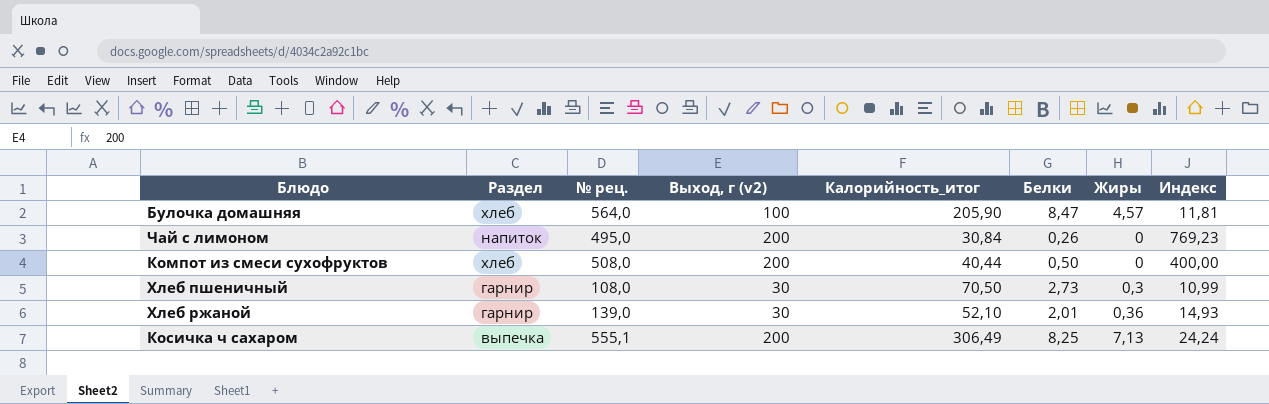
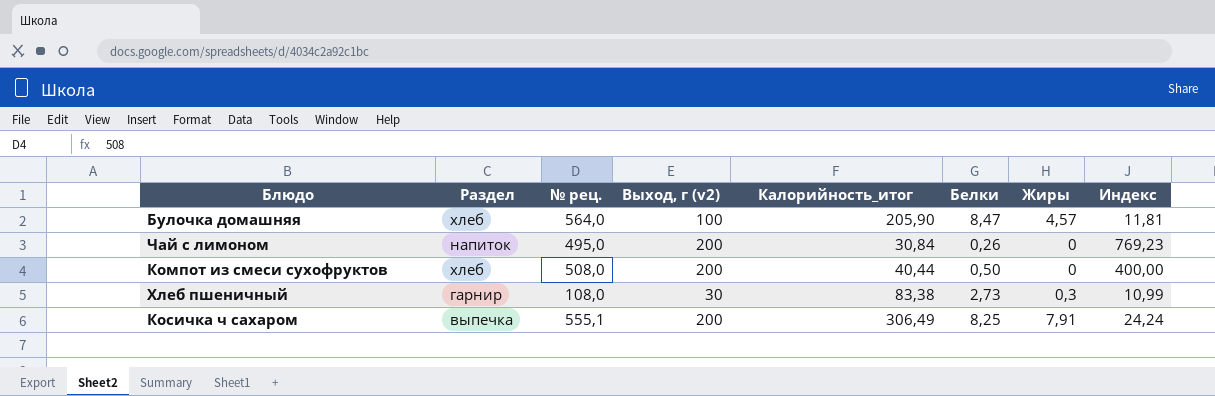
row Хлеб ржаной: гарнир | 139,0 | 30 | 52,10 | 2,01 | 0,36 | 14,93 -> none
Хлеб пшеничный | Калорийность_итог: 70,50 -> 83,38
Косичка ч сахаром | Жиры: 7,13 -> 7,91

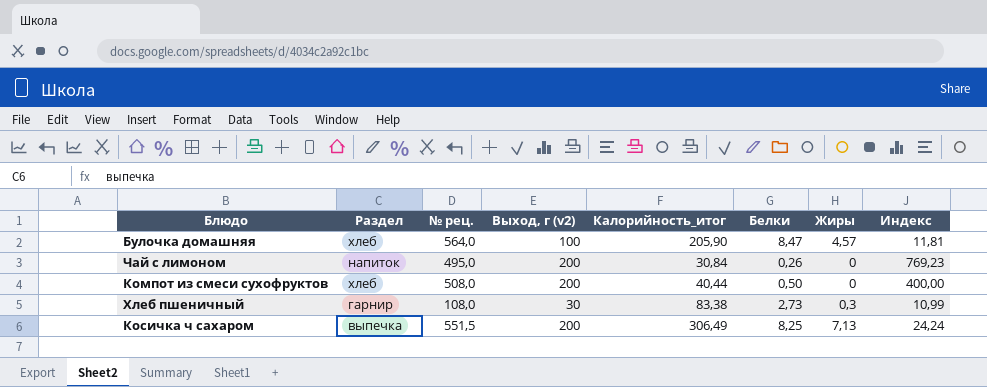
Косичка ч сахаром | № рец.: 555,1 -> 551,5
Косичка ч сахаром | Жиры: 7,91 -> 7,13

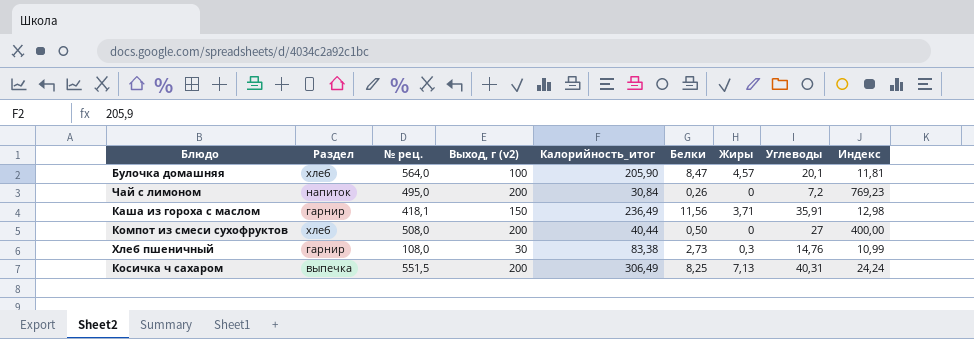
column Углеводы | position: none -> 8
row Каша из гороха с маслом: none -> гарнир | 418,1 | 150 | 236,49 | 11,56 | 3,71 | 35,91 | 12,98

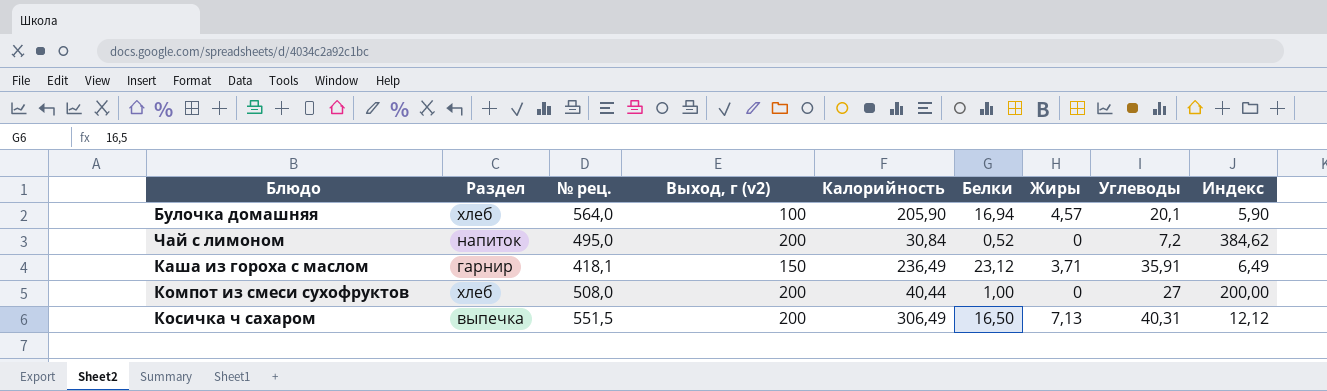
column name: Калорийность_итог -> Калорийность
row Хлеб пшеничный: гарнир | 108,0 | 30 | 83,38 | 2,73 | 0,3 | 14,76 | 10,99 -> none
Булочка домашняя | Белки: 8,47 -> 16,94
Булочка домашняя | Индекс: 11,81 -> 5,90
Чай с лимоном | Белки: 0,26 -> 0,52
Чай с лимоном | Индекс: 769,23 -> 384,62
Каша из гороха с маслом | Белки: 11,56 -> 23,12
Каша из гороха с маслом | Индекс: 12,98 -> 6,49
Компот из смеси сухофруктов | Белки: 0,50 -> 1,00
Компот из смеси сухофруктов | Индекс: 400,00 -> 200,00
Косичка ч сахаром | Белки: 8,25 -> 16,50
Косичка ч сахаром | Индекс: 24,24 -> 12,12

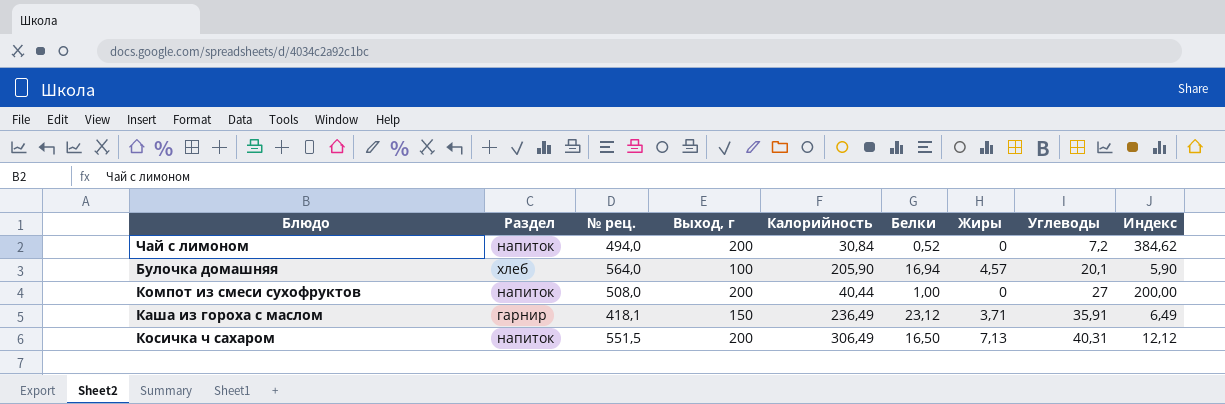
row order: none -> Углеводы ascending
column name: Выход, г (v2) -> Выход, г
Чай с лимоном | № рец.: 495,0 -> 494,0
Компот из смеси сухофруктов | Раздел: хлеб -> напиток
Косичка ч сахаром | Раздел: выпечка -> напиток

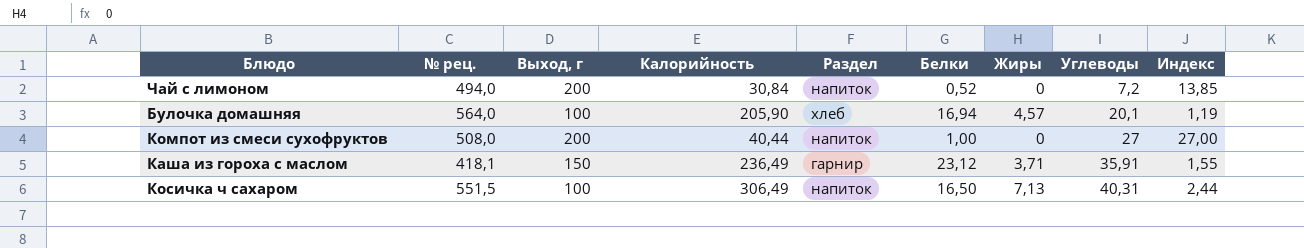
column Раздел | position: 2 -> 5
column Индекс | formula: [Выход, г] / [Белки] -> [Углеводы] / [Белки]
Косичка ч сахаром | Выход, г: 200 -> 100

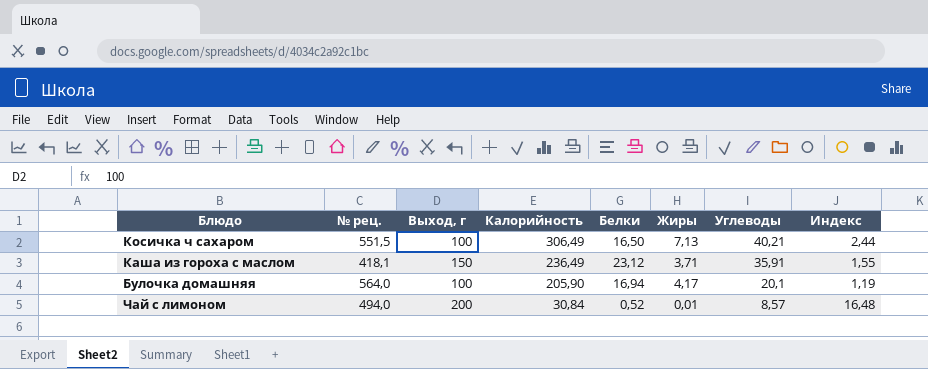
row order: Углеводы ascending -> Калорийность descending
column Раздел | position: 5 -> none
row Компот из смеси сухофруктов: 508,0 | 200 | 40,44 | напиток | 1,00 | 0 | 27 | 27,00 -> none
Косичка ч сахаром | Углеводы: 40,31 -> 40,21
Булочка домашняя | Жиры: 4,57 -> 4,17
Чай с лимоном | Жиры: 0 -> 0,01
Чай с лимоном | Углеводы: 7,2 -> 8,57
Чай с лимоном | Индекс: 13,85 -> 16,48

